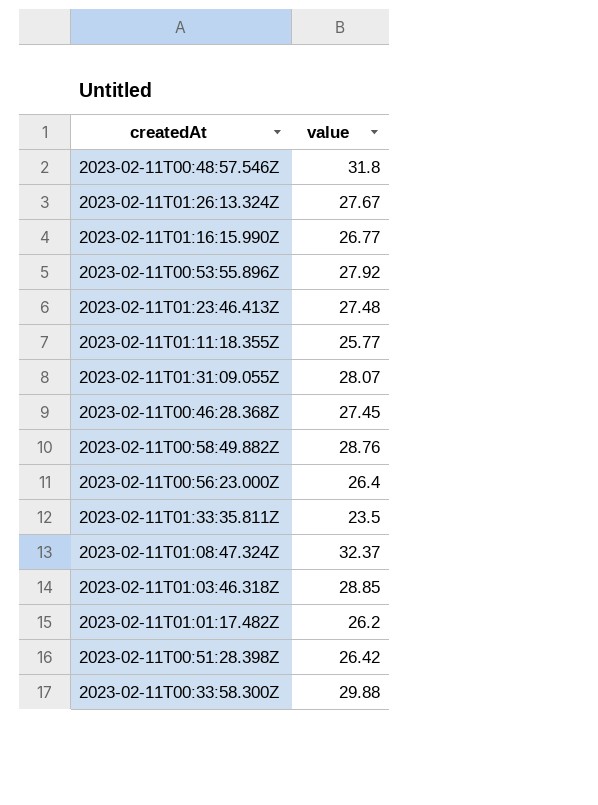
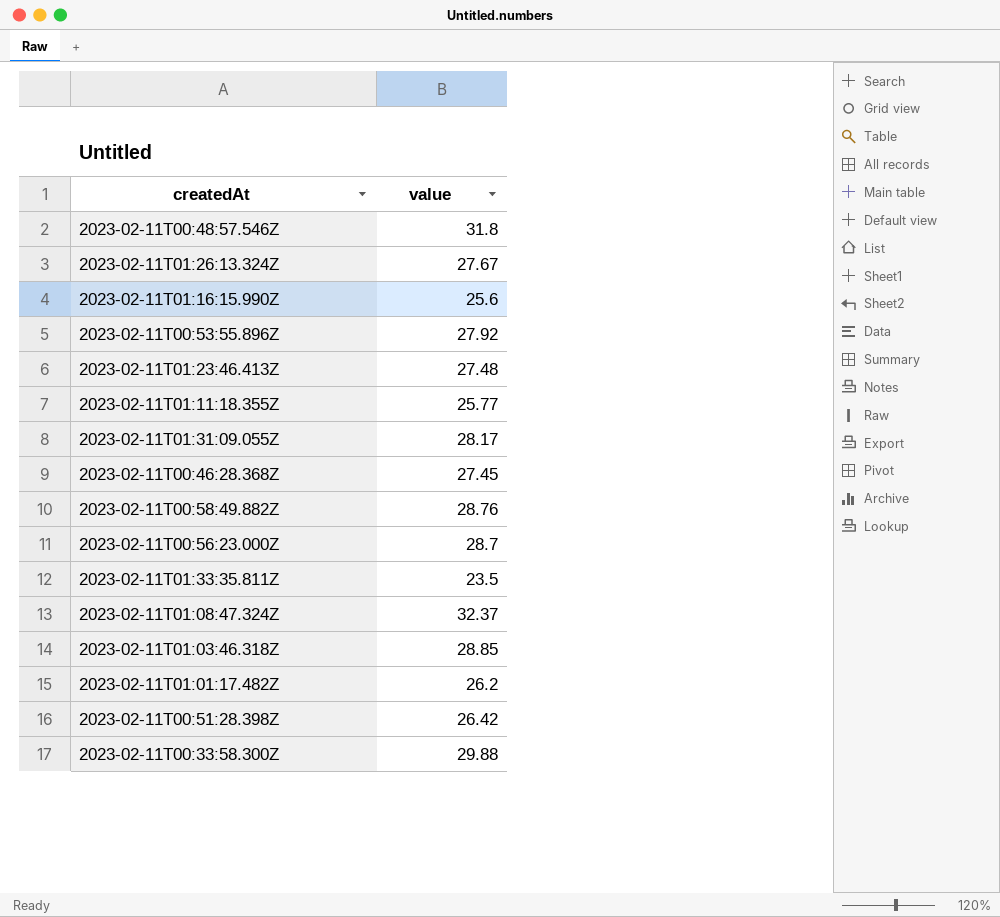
2023-02-11T01:16:15.990Z | value: 26.77 -> 25.6
2023-02-11T01:31:09.055Z | value: 28.07 -> 28.17
2023-02-11T00:56:23.000Z | value: 26.4 -> 28.7

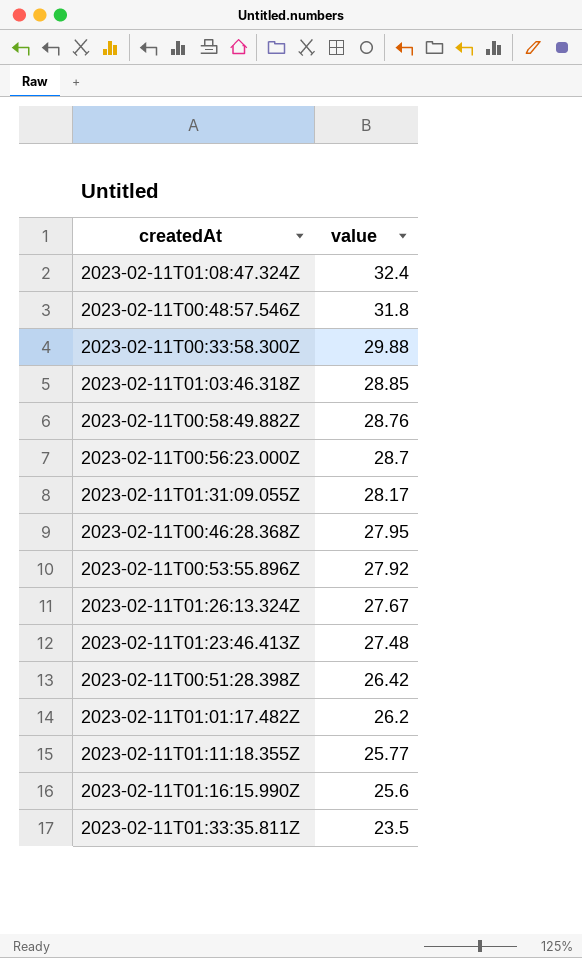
row order: none -> value descending
2023-02-11T01:08:47.324Z | value: 32.37 -> 32.4
2023-02-11T00:46:28.368Z | value: 27.45 -> 27.95

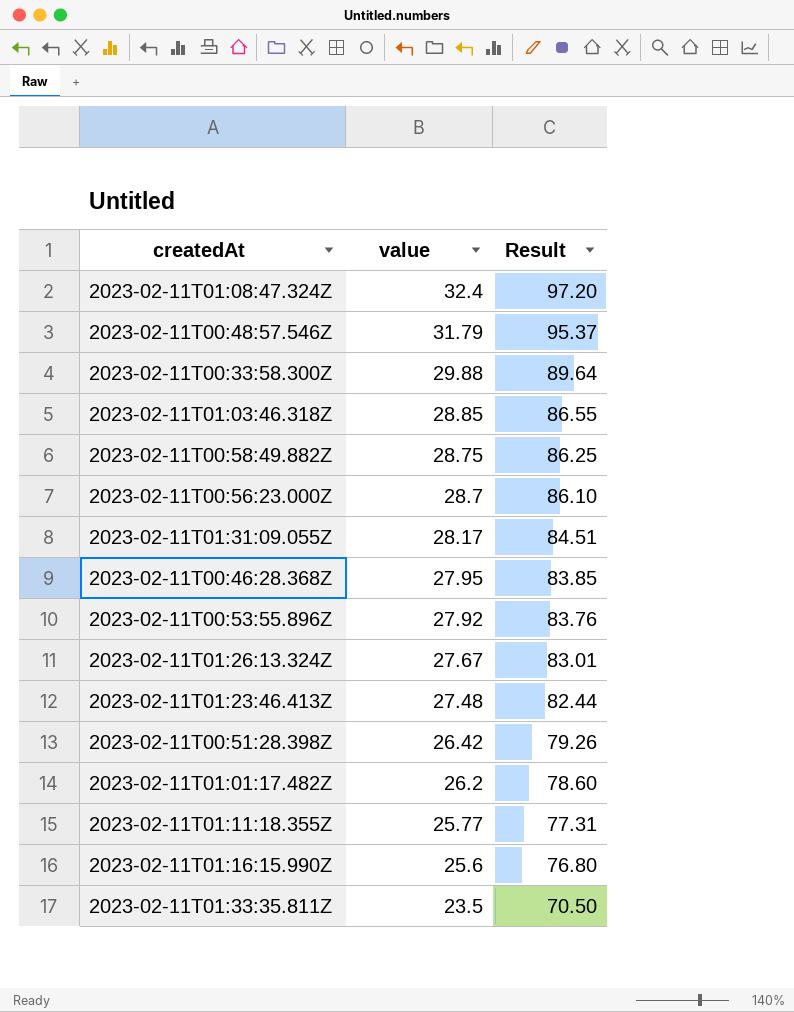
column Result | formula: none -> [value] * 3
2023-02-11T00:48:57.546Z | value: 31.8 -> 31.79
2023-02-11T00:58:49.882Z | value: 28.76 -> 28.75

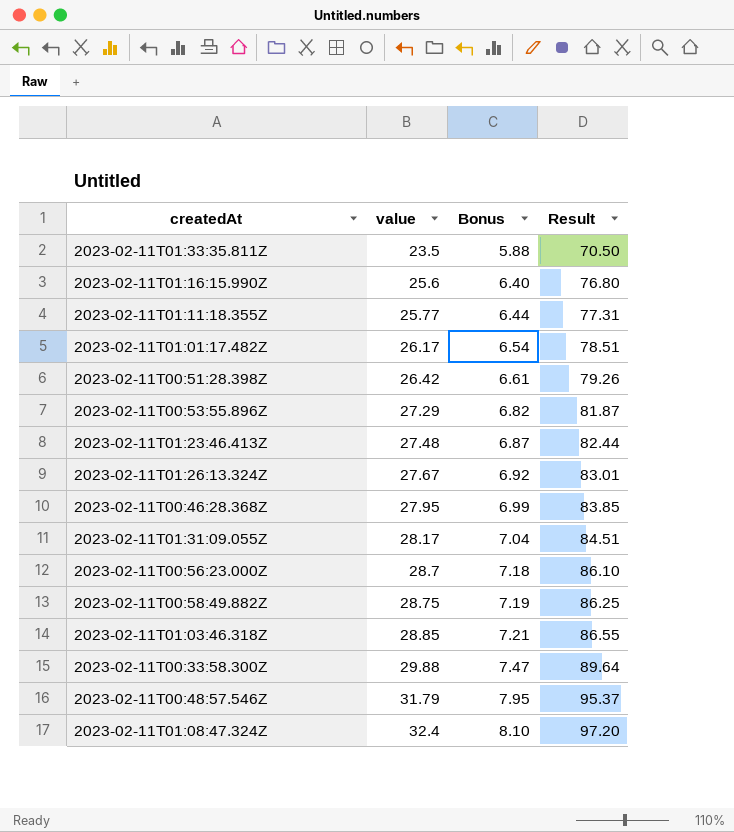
row order: value descending -> value ascending
column Bonus | formula: none -> [value] * 0.25
2023-02-11T01:01:17.482Z | value: 26.2 -> 26.17
2023-02-11T01:01:17.482Z | Result: 78.60 -> 78.51
2023-02-11T00:53:55.896Z | value: 27.92 -> 27.29
2023-02-11T00:53:55.896Z | Result: 83.76 -> 81.87

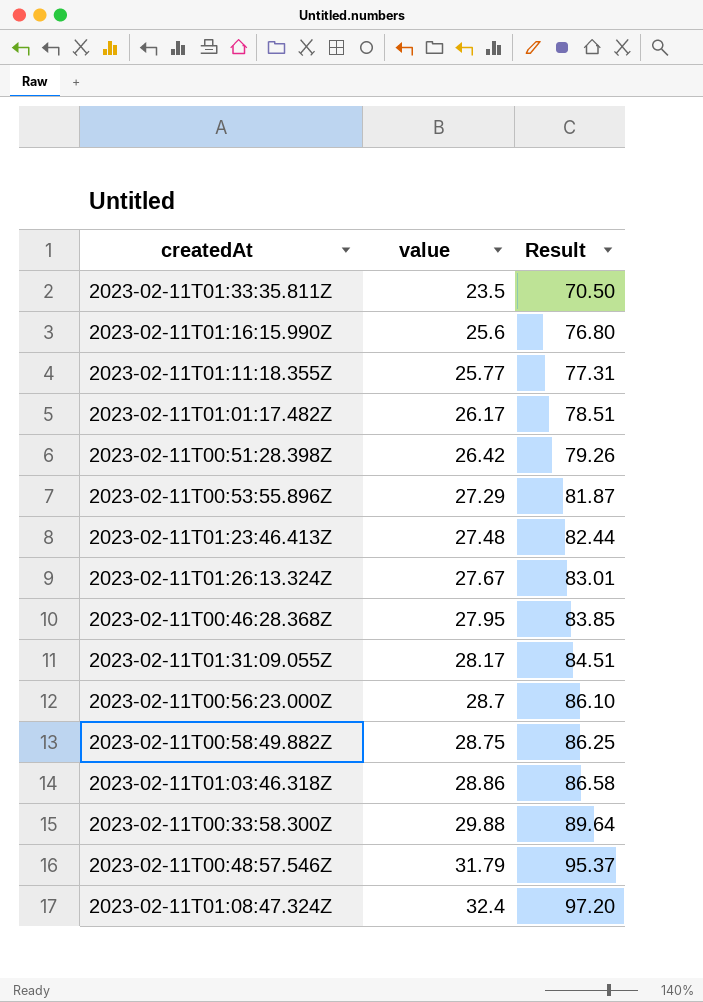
column Bonus | formula: [value] * 0.25 -> none
2023-02-11T01:03:46.318Z | value: 28.85 -> 28.86
2023-02-11T01:03:46.318Z | Result: 86.55 -> 86.58

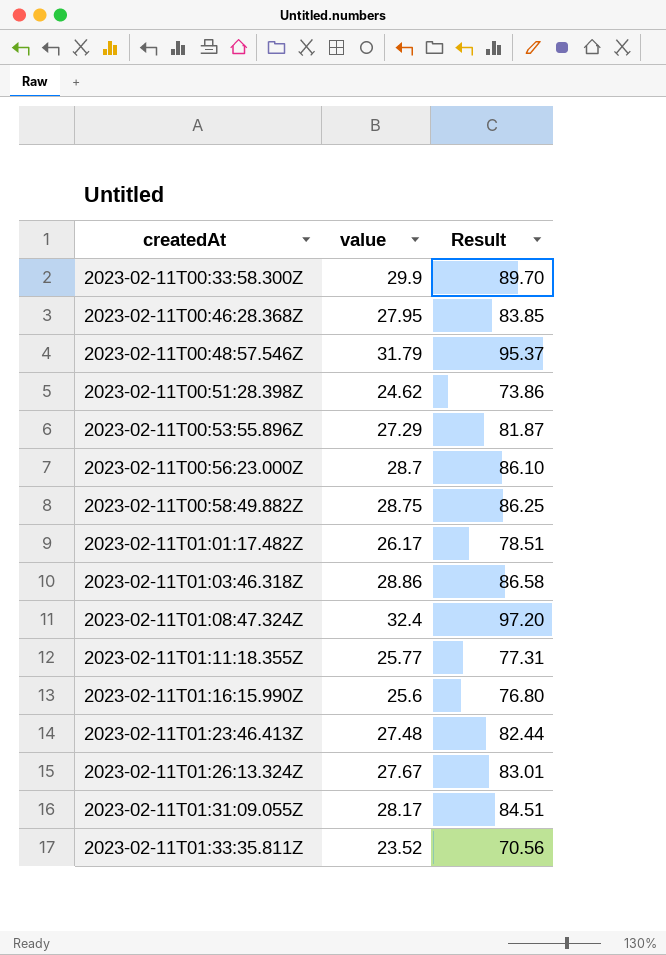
row order: value ascending -> createdAt ascending
2023-02-11T00:33:58.300Z | value: 29.88 -> 29.9
2023-02-11T00:33:58.300Z | Result: 89.64 -> 89.70
2023-02-11T00:51:28.398Z | value: 26.42 -> 24.62
2023-02-11T00:51:28.398Z | Result: 79.26 -> 73.86
2023-02-11T01:33:35.811Z | value: 23.5 -> 23.52
2023-02-11T01:33:35.811Z | Result: 70.50 -> 70.56

